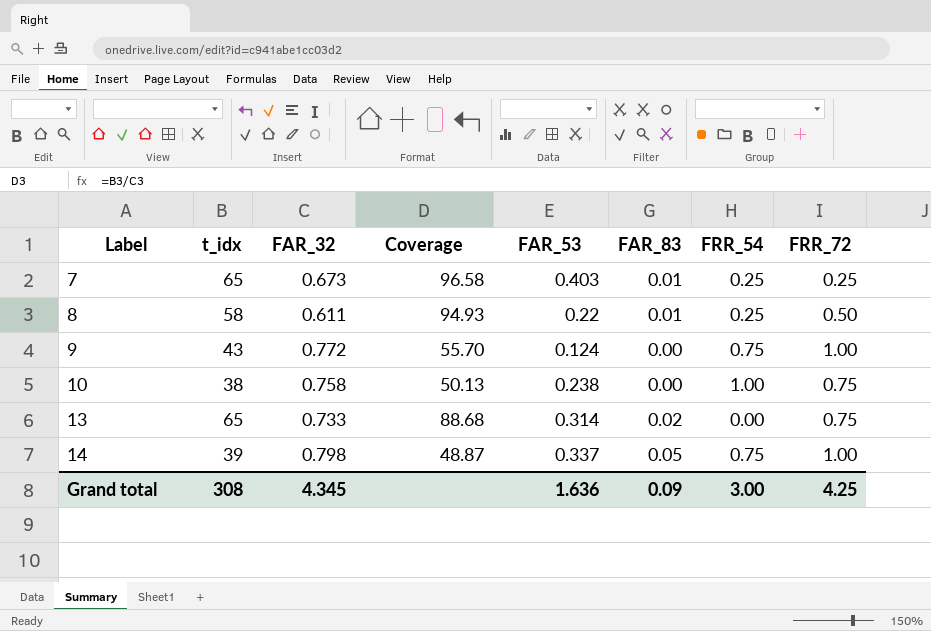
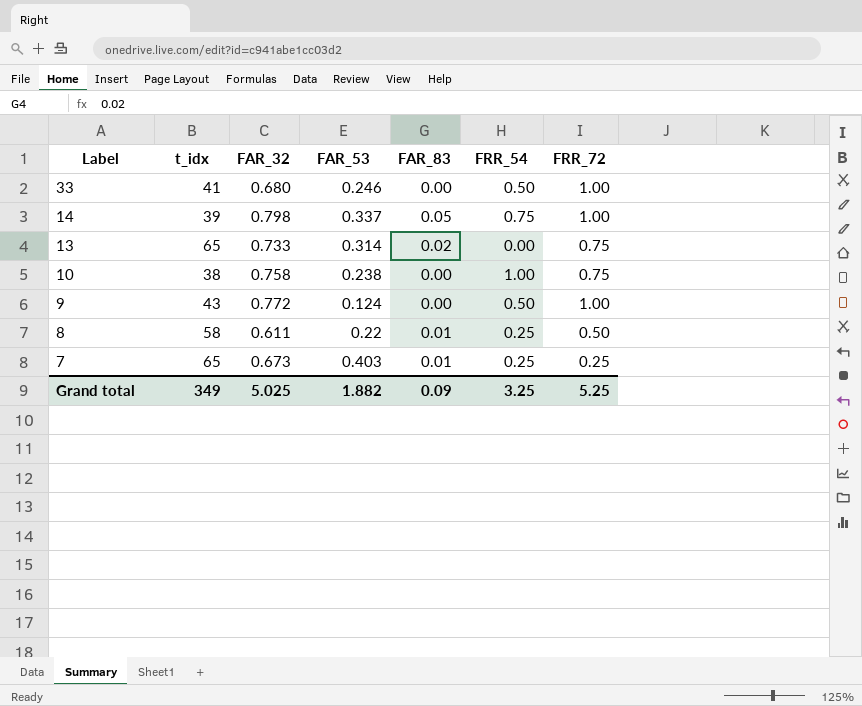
row order: Label ascending -> Label descending
column Coverage | formula: [t_idx] / [FAR_32] -> none
row 33: none -> 41 | 0.680 | 0.246 | 0.00 | 0.50 | 1.00
9 | FRR_54: 0.75 -> 0.50
Grand total | t_idx: 308 -> 349
Grand total | FAR_32: 4.345 -> 5.025
Grand total | FAR_53: 1.636 -> 1.882
Grand total | FRR_54: 3.00 -> 3.25
Grand total | FRR_72: 4.25 -> 5.25

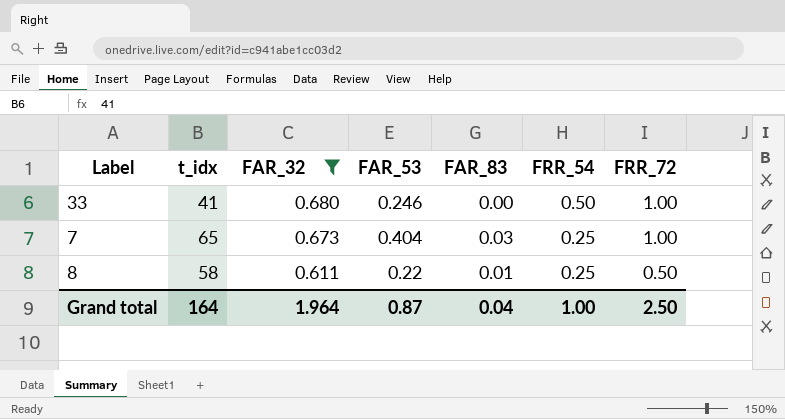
filter: none -> FAR_32 <= 0.680
row order: Label descending -> FAR_32 descending
7 | FAR_53: 0.403 -> 0.404
7 | FAR_83: 0.01 -> 0.03
7 | FRR_72: 0.25 -> 1.00
Grand total | t_idx: 349 -> 164
Grand total | FAR_32: 5.025 -> 1.964
Grand total | FAR_53: 1.882 -> 0.87
Grand total | FAR_83: 0.09 -> 0.04
Grand total | FRR_54: 3.25 -> 1.00
Grand total | FRR_72: 5.25 -> 2.50

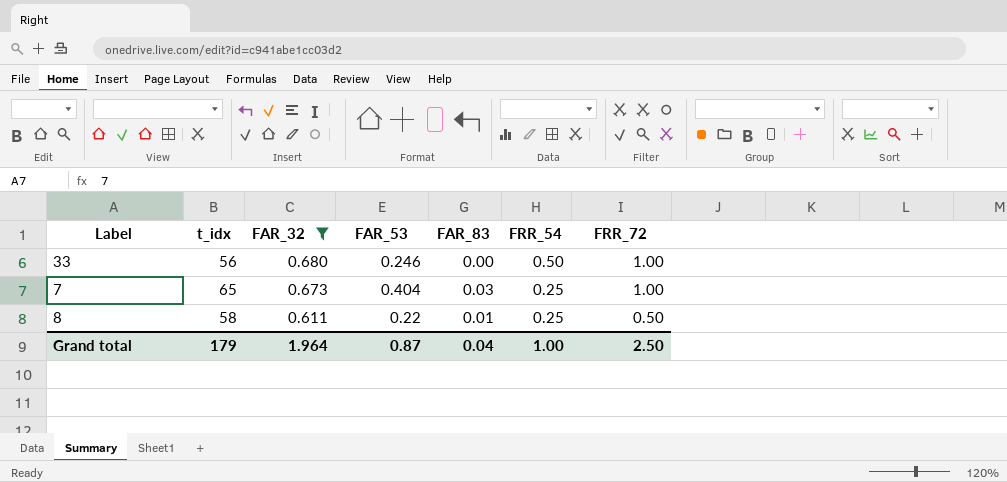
33 | t_idx: 41 -> 56
Grand total | t_idx: 164 -> 179

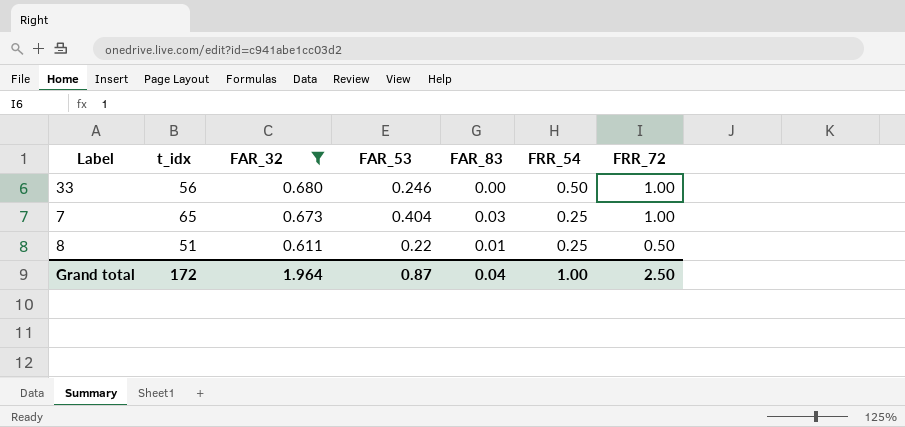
8 | t_idx: 58 -> 51
Grand total | t_idx: 179 -> 172

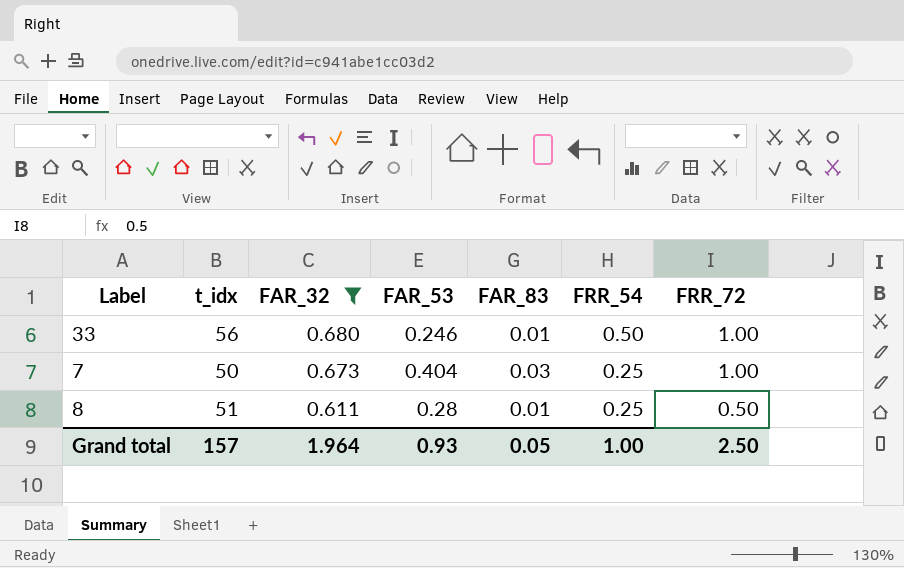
33 | FAR_83: 0.00 -> 0.01
7 | t_idx: 65 -> 50
8 | FAR_53: 0.22 -> 0.28
Grand total | t_idx: 172 -> 157
Grand total | FAR_53: 0.87 -> 0.93
Grand total | FAR_83: 0.04 -> 0.05

